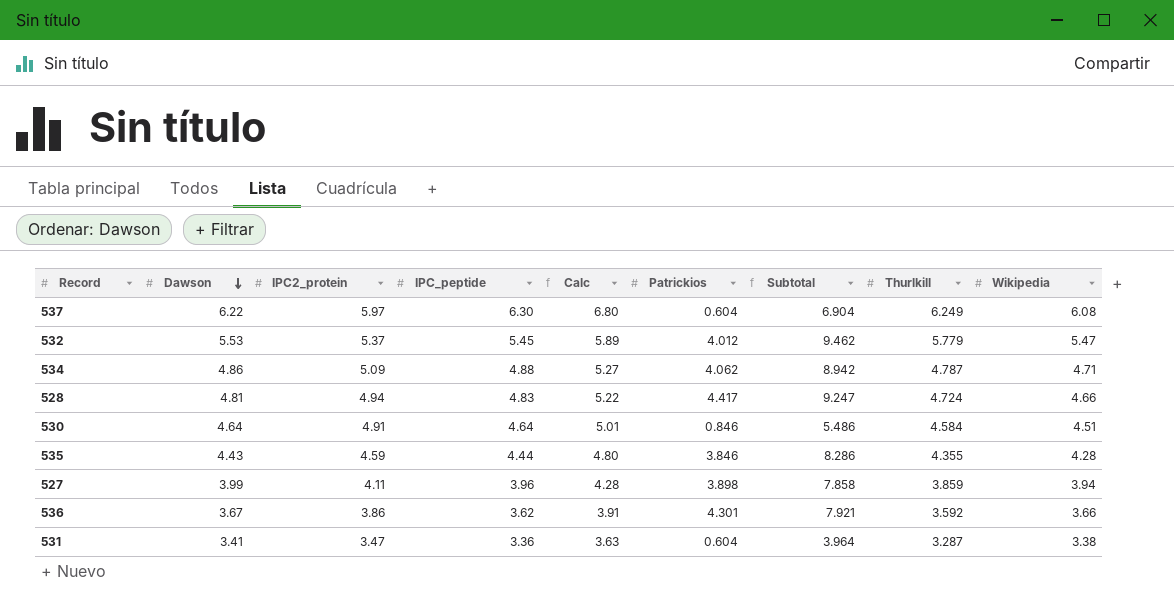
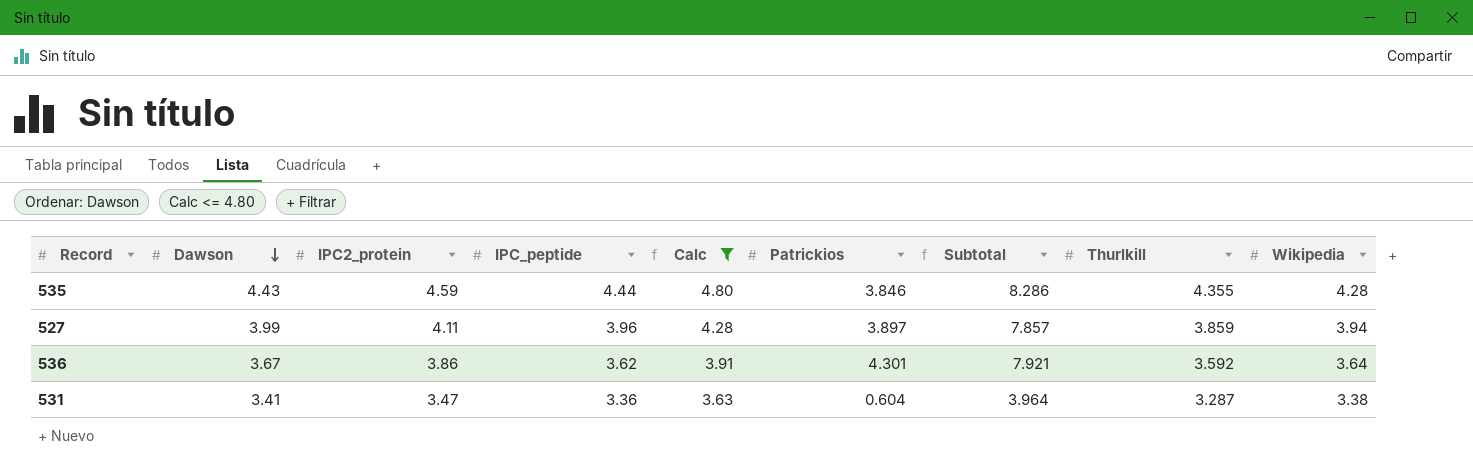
filter: none -> Calc <= 4.80
527 | Patrickios: 3.898 -> 3.897
527 | Subtotal: 7.858 -> 7.857
536 | Wikipedia: 3.66 -> 3.64

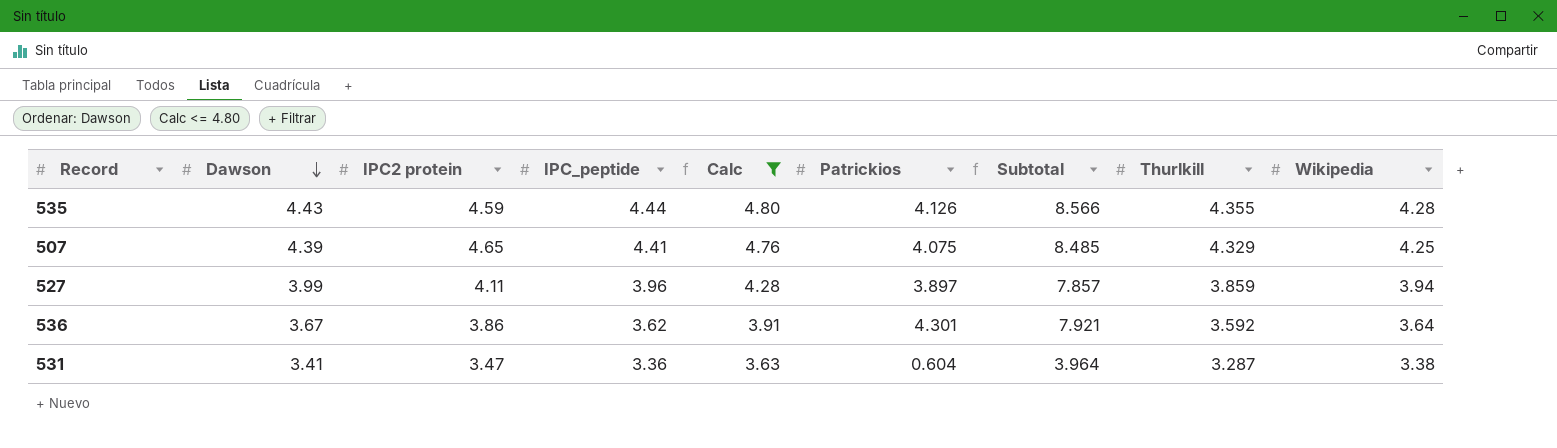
column name: IPC2_protein -> IPC2 protein
535 | Patrickios: 3.846 -> 4.126
535 | Subtotal: 8.286 -> 8.566
row 507: none -> 4.39 | 4.65 | 4.41 | 4.76 | 4.075 | 8.485 | 4.329 | 4.25

